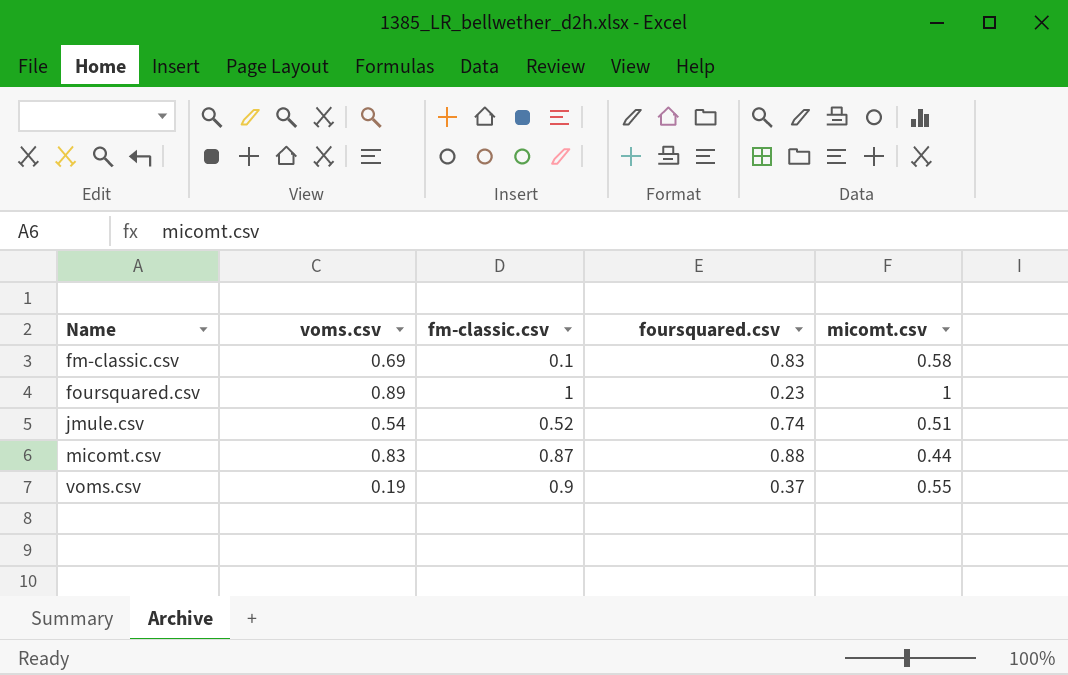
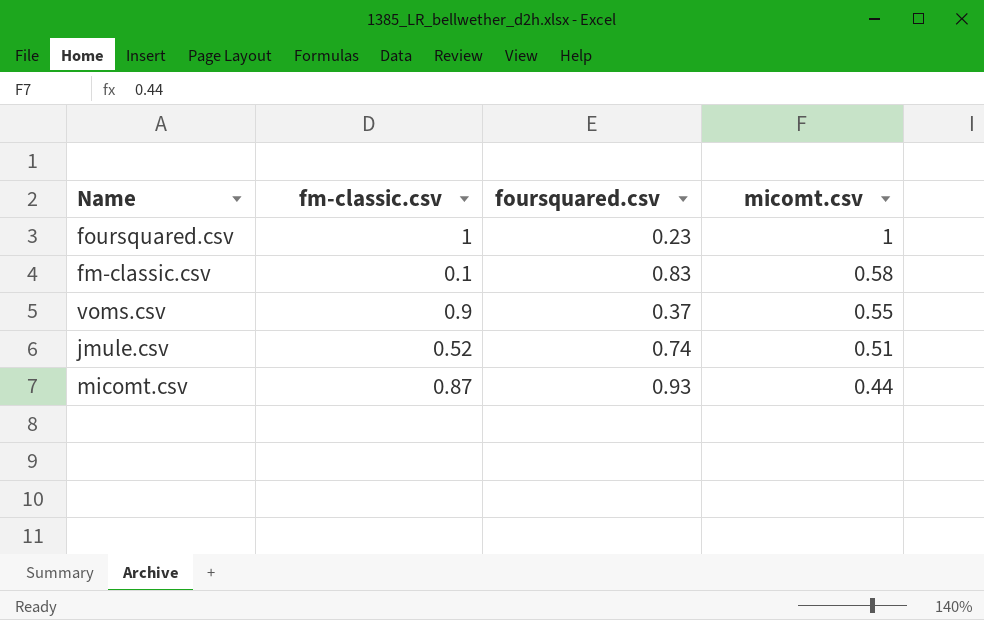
row order: Name ascending -> micomt.csv descending
column voms.csv | position: 2 -> none
micomt.csv | foursquared.csv: 0.88 -> 0.93

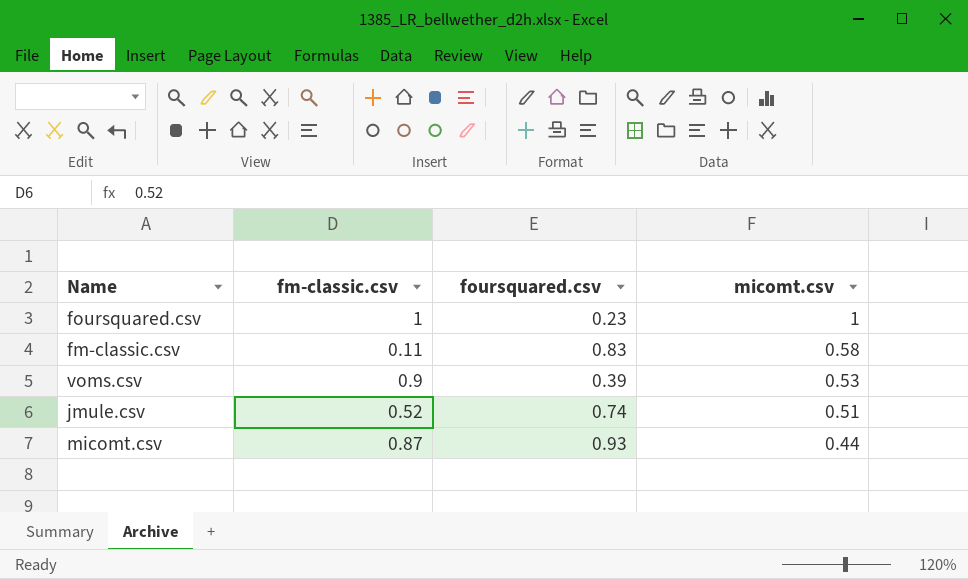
fm-classic.csv | fm-classic.csv: 0.1 -> 0.11
voms.csv | foursquared.csv: 0.37 -> 0.39
voms.csv | micomt.csv: 0.55 -> 0.53

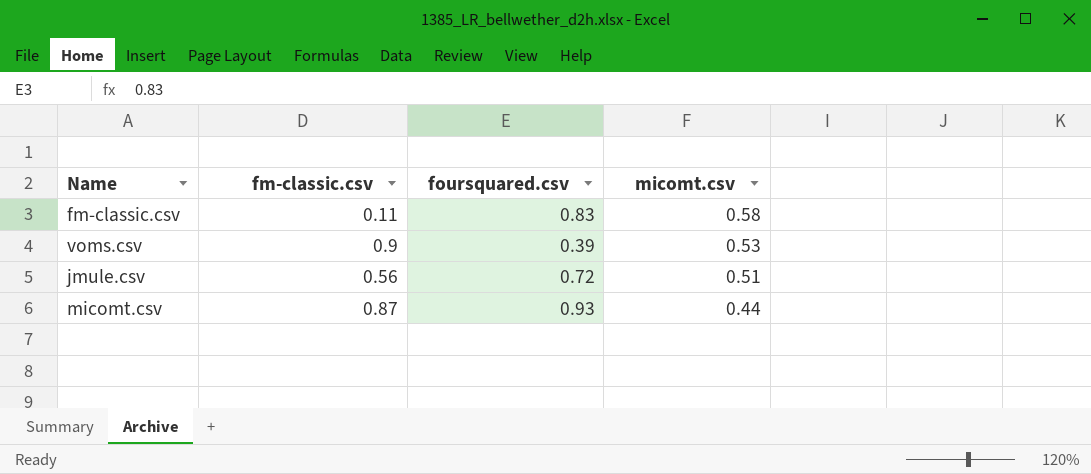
row foursquared.csv: 1 | 0.23 | 1 -> none
jmule.csv | fm-classic.csv: 0.52 -> 0.56
jmule.csv | foursquared.csv: 0.74 -> 0.72

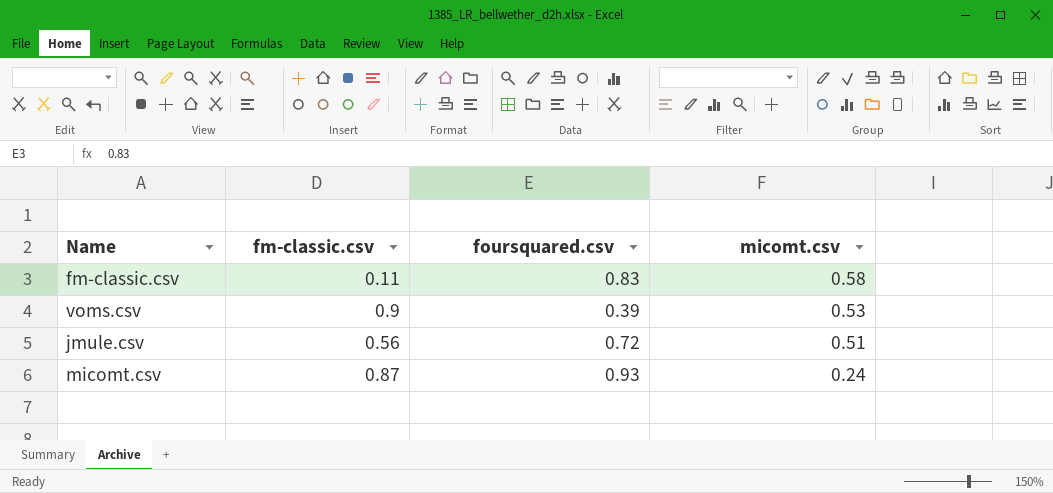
micomt.csv | micomt.csv: 0.44 -> 0.24

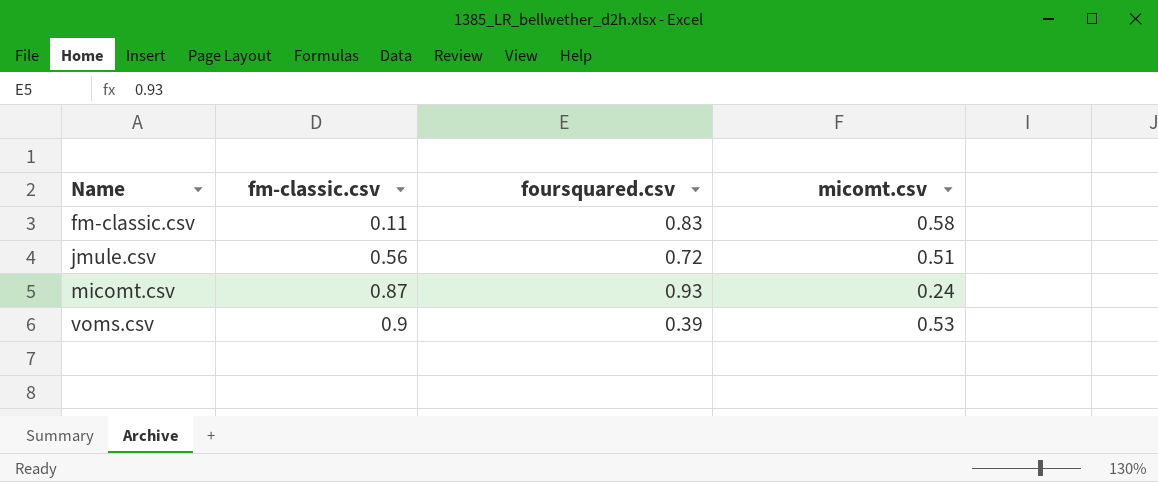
row order: micomt.csv descending -> Name ascending

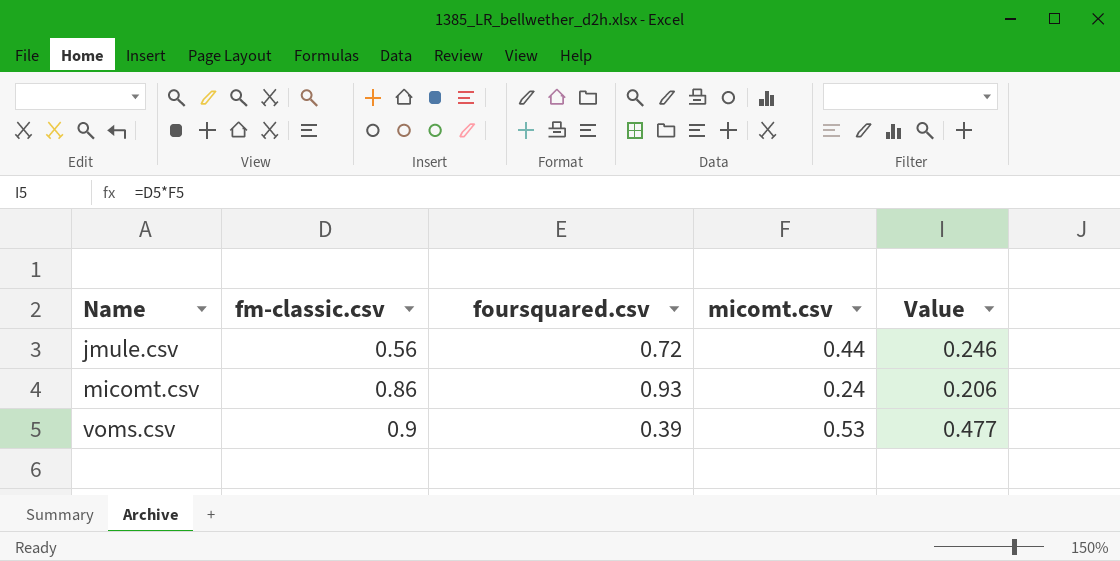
column Value | formula: none -> [fm-classic.csv] * [micomt.csv]
row fm-classic.csv: 0.11 | 0.83 | 0.58 -> none
jmule.csv | micomt.csv: 0.51 -> 0.44
micomt.csv | fm-classic.csv: 0.87 -> 0.86

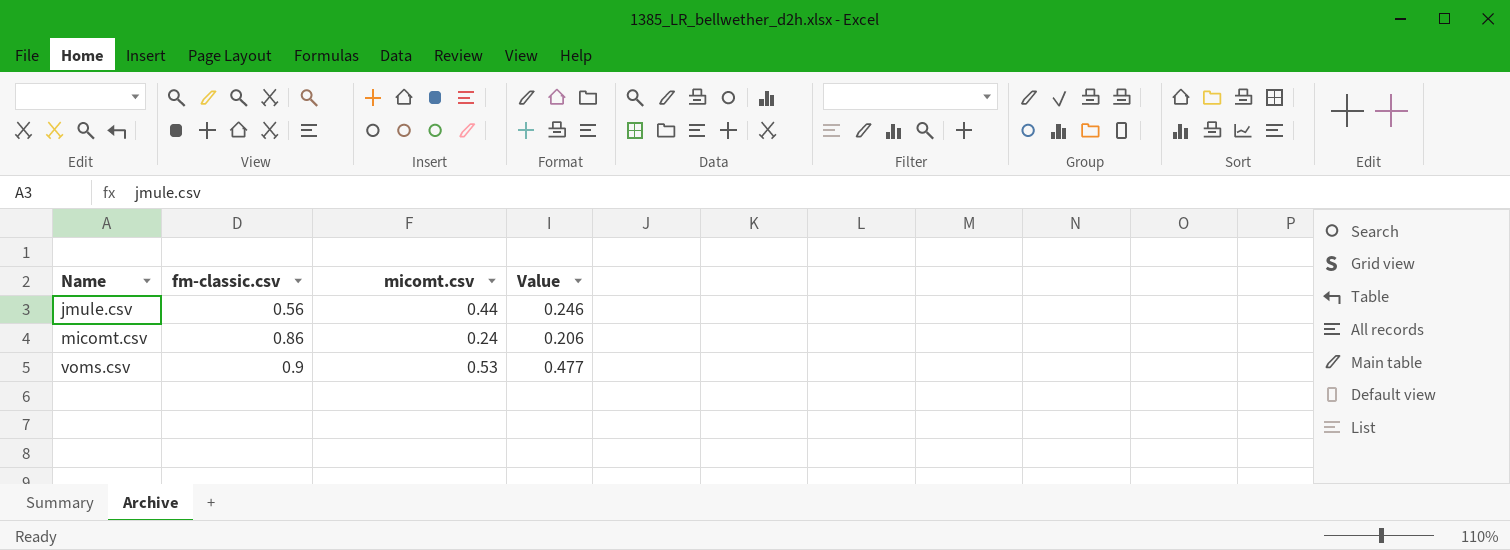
column foursquared.csv | position: 3 -> none

